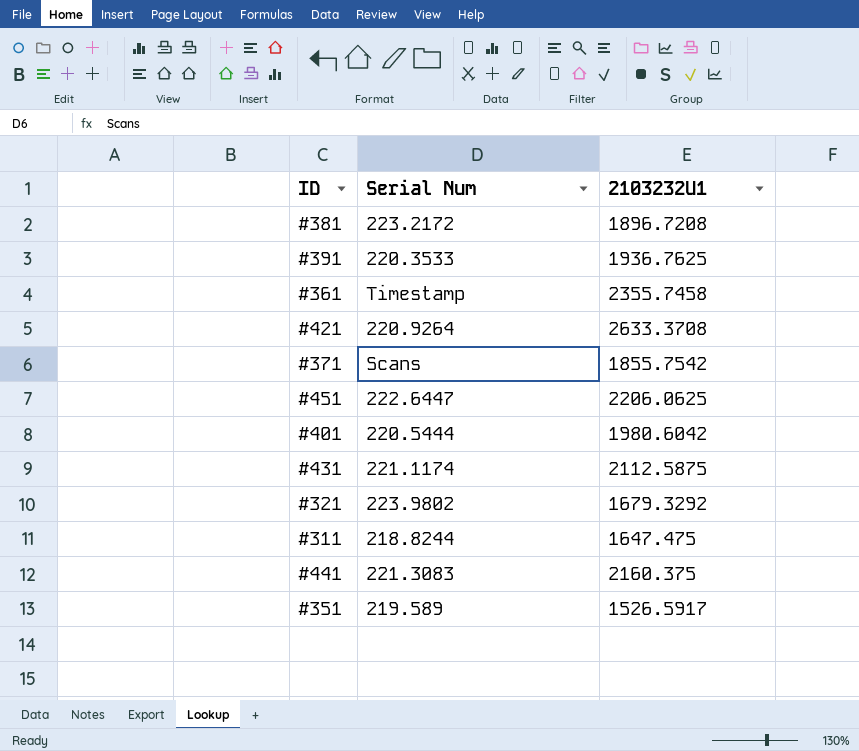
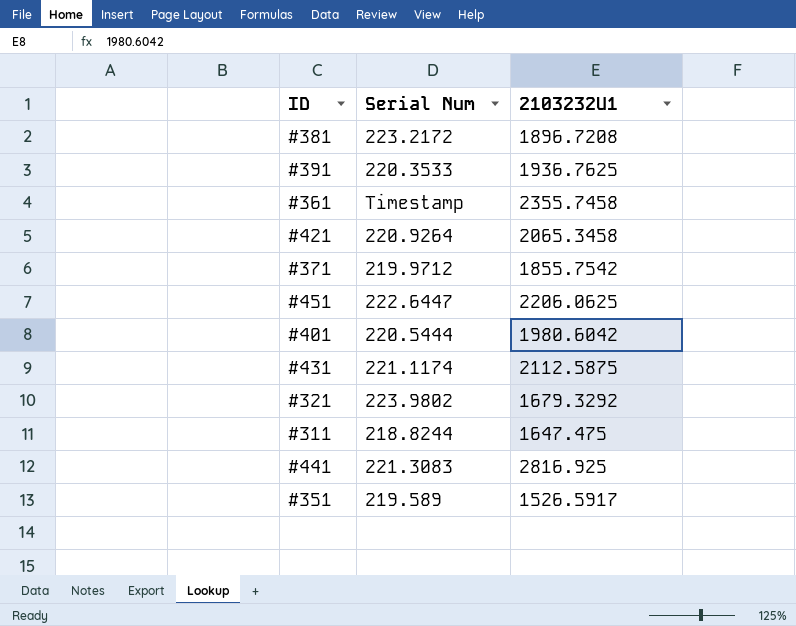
#421 | 2103232U1: 2633.3708 -> 2065.3458
#371 | Serial Num: Scans -> 219.9712
#441 | 2103232U1: 2160.375 -> 2816.925

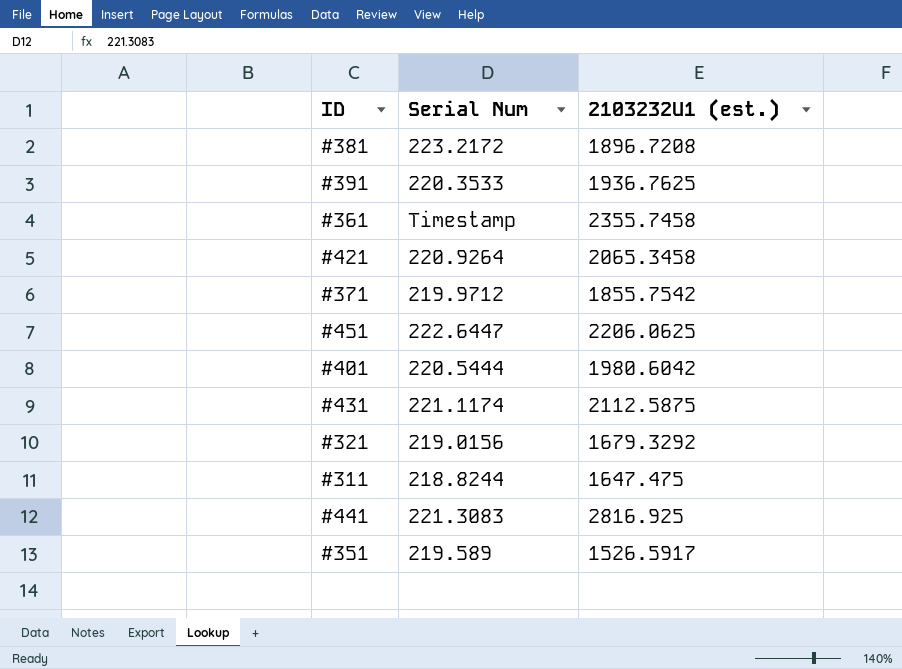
column name: 2103232U1 -> 2103232U1 (est.)
#321 | Serial Num: 223.9802 -> 219.0156

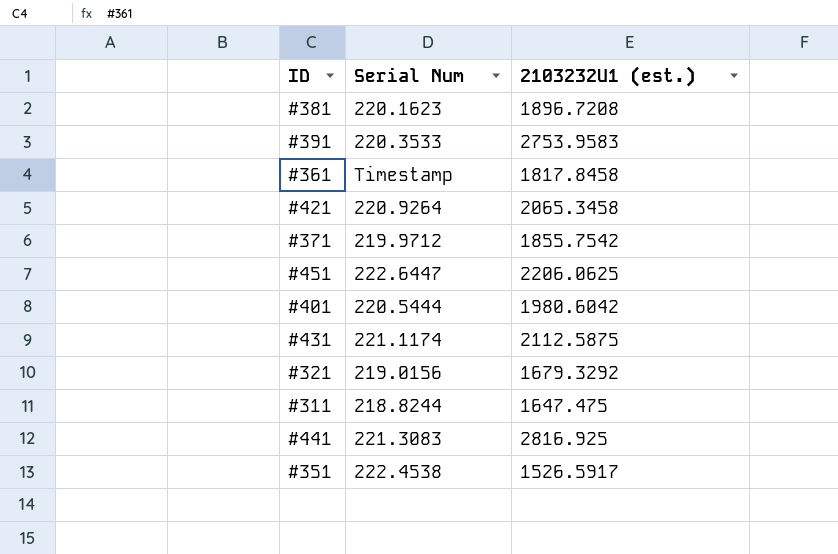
#381 | Serial Num: 223.2172 -> 220.1623
#391 | 2103232U1 (est.): 1936.7625 -> 2753.9583
#361 | 2103232U1 (est.): 2355.7458 -> 1817.8458
#351 | Serial Num: 219.589 -> 222.4538

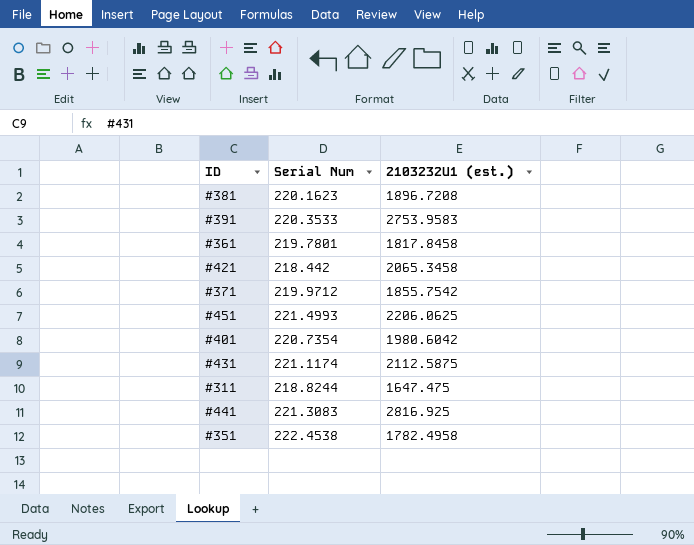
row #321: 219.0156 | 1679.3292 -> none
#361 | Serial Num: Timestamp -> 219.7801
#421 | Serial Num: 220.9264 -> 218.442
#451 | Serial Num: 222.6447 -> 221.4993
#401 | Serial Num: 220.5444 -> 220.7354
#351 | 2103232U1 (est.): 1526.5917 -> 1782.4958

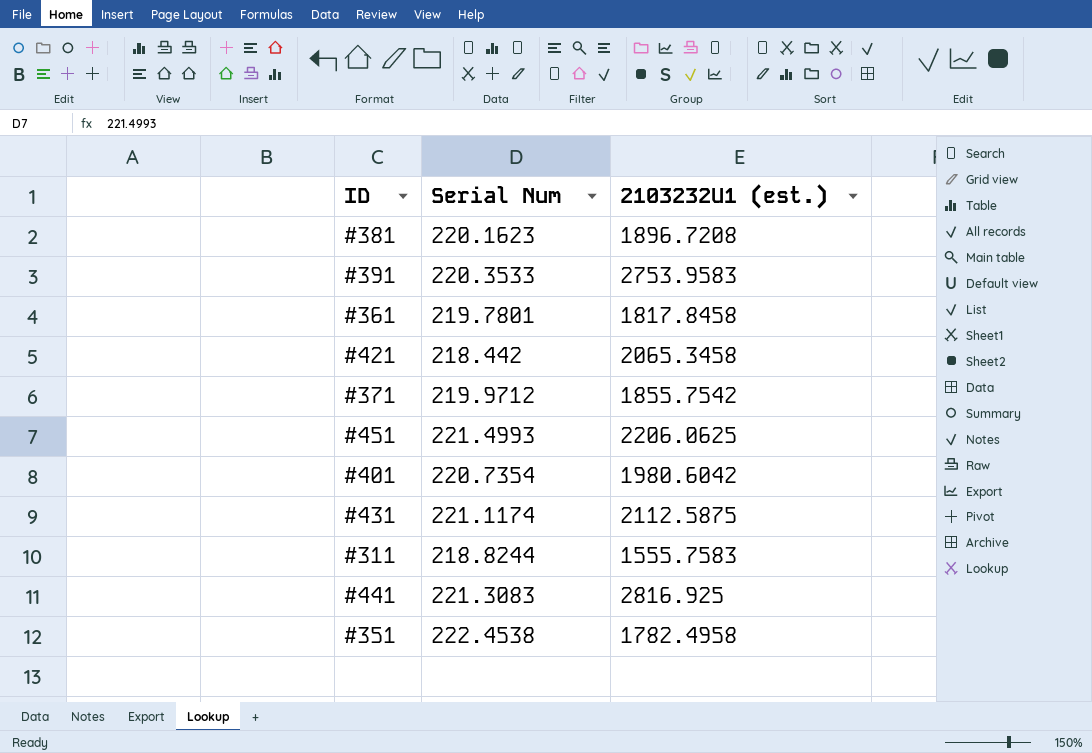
#311 | 2103232U1 (est.): 1647.475 -> 1555.7583

